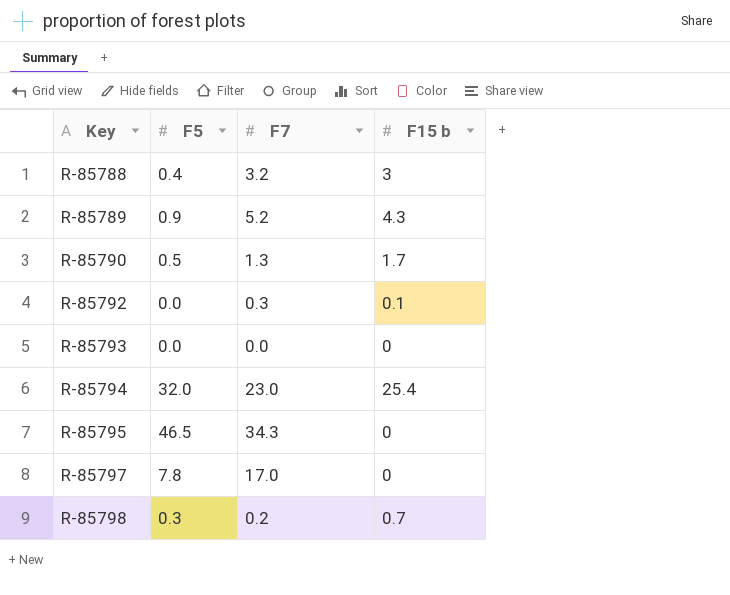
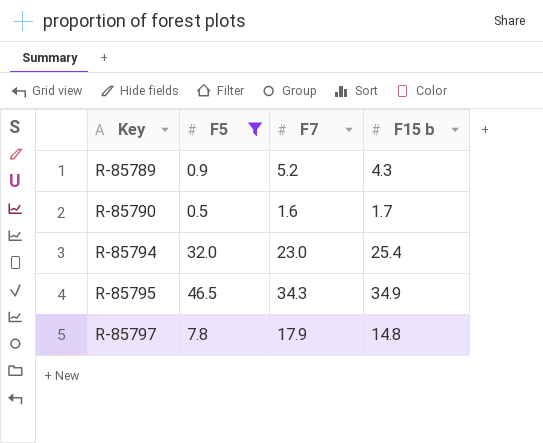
filter: none -> F5 >= 0.5
R-85790 | F7: 1.3 -> 1.6
R-85795 | F15 b: 0 -> 34.9
R-85797 | F7: 17.0 -> 17.9
R-85797 | F15 b: 0 -> 14.8

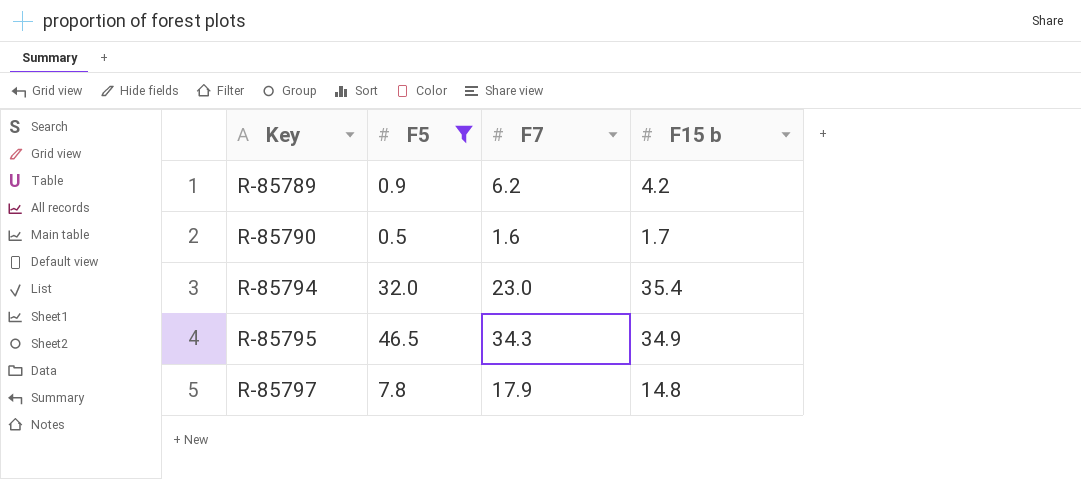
R-85789 | F7: 5.2 -> 6.2
R-85789 | F15 b: 4.3 -> 4.2
R-85794 | F15 b: 25.4 -> 35.4

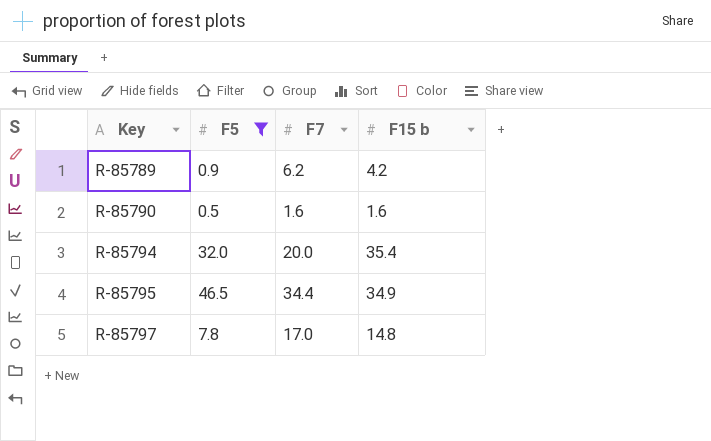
R-85790 | F15 b: 1.7 -> 1.6
R-85794 | F7: 23.0 -> 20.0
R-85795 | F7: 34.3 -> 34.4
R-85797 | F7: 17.9 -> 17.0

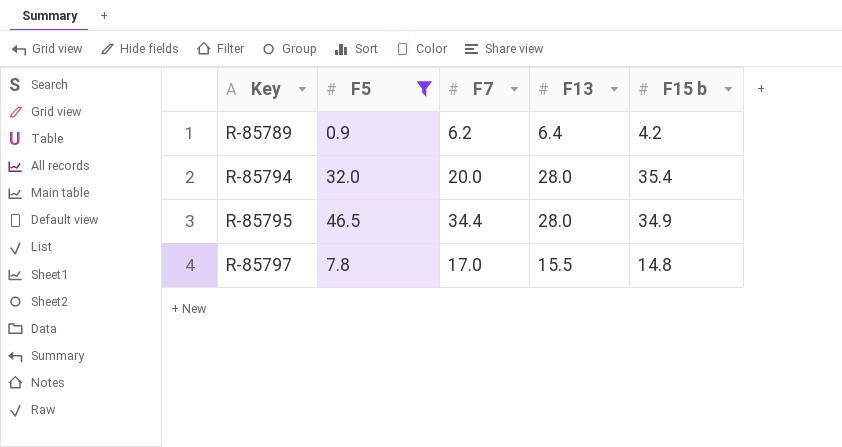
column F13 | position: none -> 4
row R-85790: 0.5 | 1.6 | 1.6 -> none

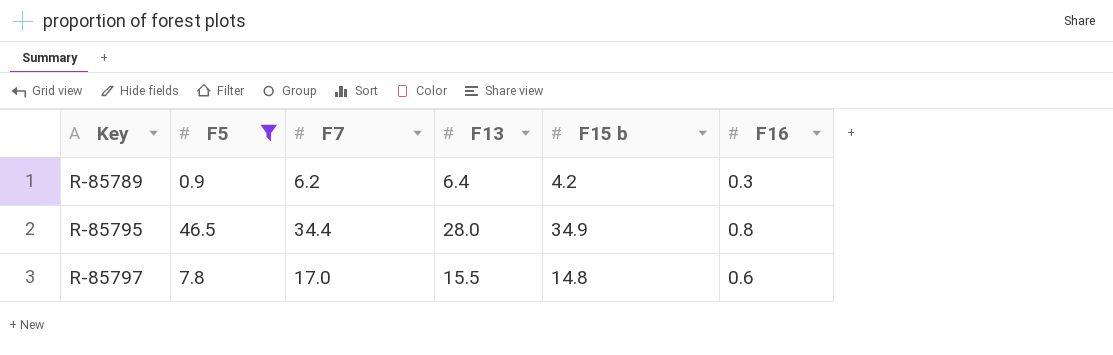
column F16 | position: none -> 6
row R-85794: 32.0 | 20.0 | 28.0 | 35.4 -> none

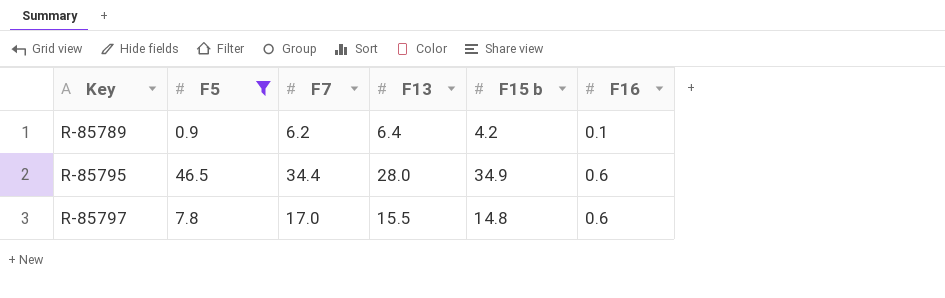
R-85789 | F16: 0.3 -> 0.1
R-85795 | F16: 0.8 -> 0.6

